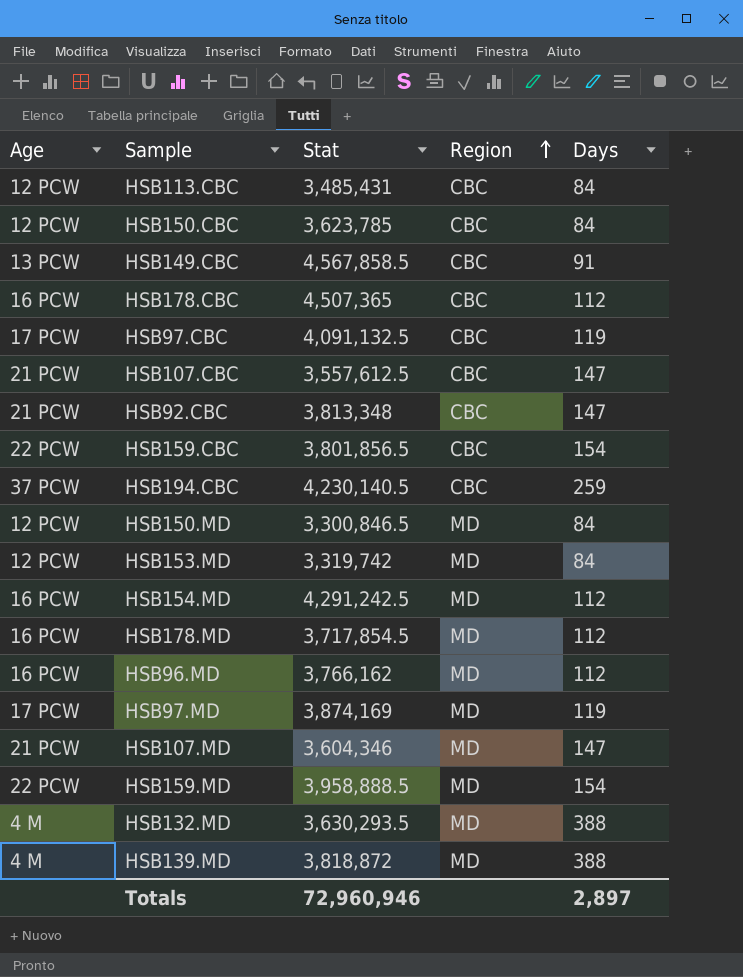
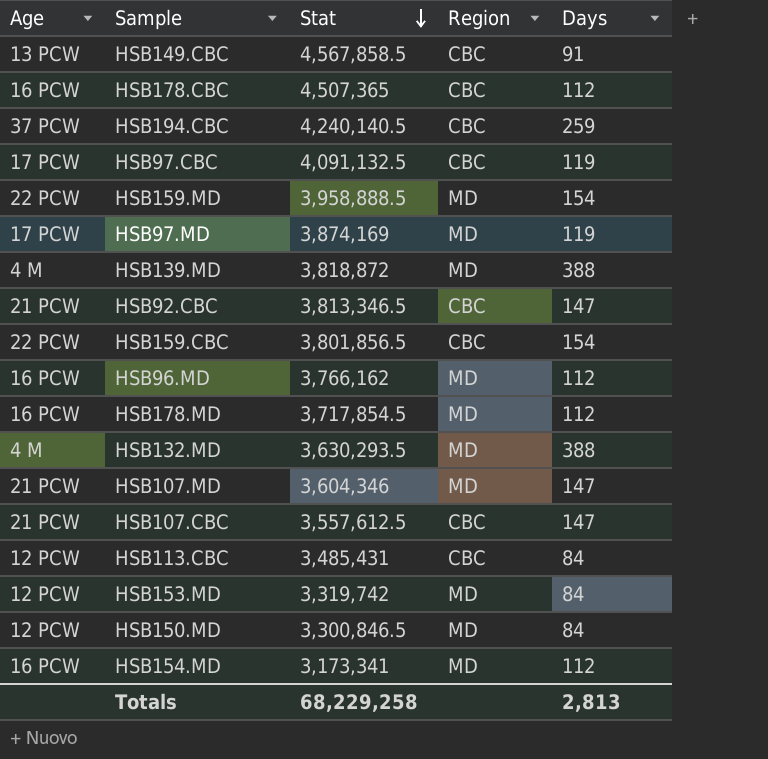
row order: Region ascending -> Stat descending
row HSB150.CBC: 12 PCW | 3,623,785 | CBC | 84 -> none
HSB194.CBC | Stat: 4,230,140.5 -> 4,240,140.5
HSB92.CBC | Stat: 3,813,348 -> 3,813,346.5
HSB154.MD | Stat: 4,291,242.5 -> 3,173,341
Totals | Stat: 72,960,946 -> 68,229,258
Totals | Days: 2,897 -> 2,813

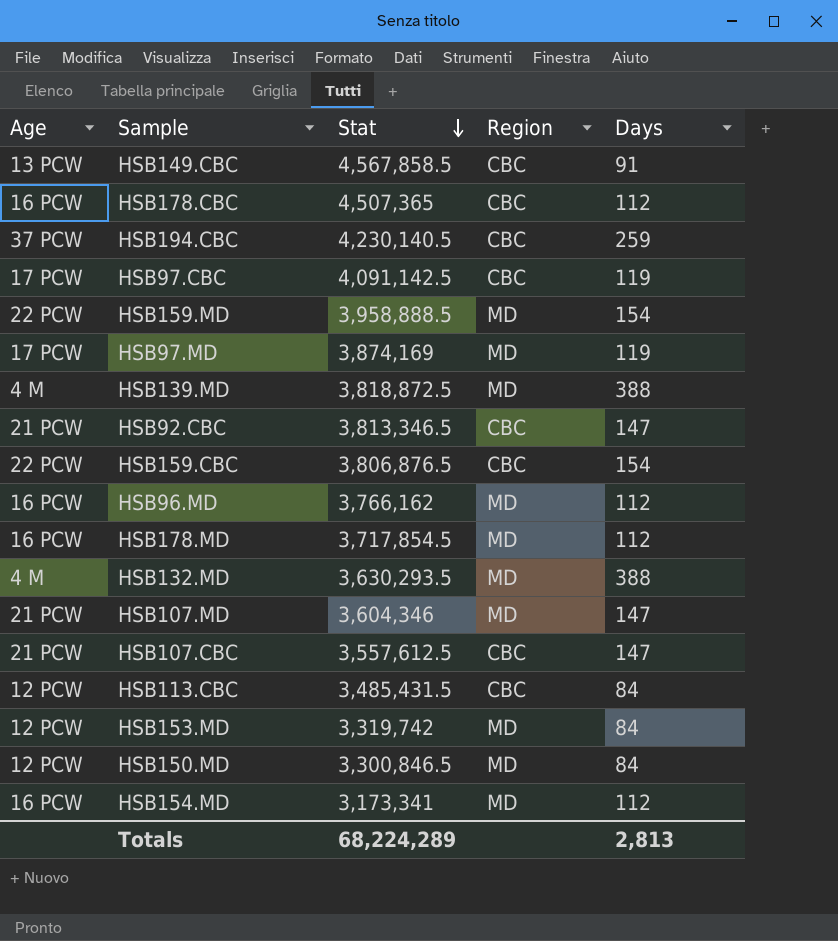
HSB194.CBC | Stat: 4,240,140.5 -> 4,230,140.5
HSB97.CBC | Stat: 4,091,132.5 -> 4,091,142.5
HSB139.MD | Stat: 3,818,872 -> 3,818,872.5
HSB159.CBC | Stat: 3,801,856.5 -> 3,806,876.5
HSB113.CBC | Stat: 3,485,431 -> 3,485,431.5
Totals | Stat: 68,229,258 -> 68,224,289

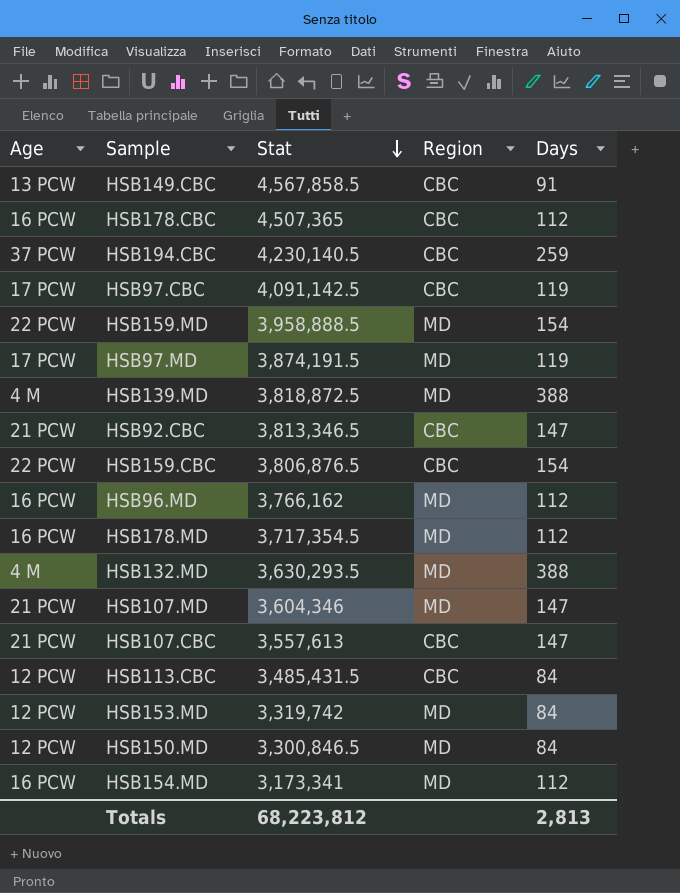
HSB97.MD | Stat: 3,874,169 -> 3,874,191.5
HSB178.MD | Stat: 3,717,854.5 -> 3,717,354.5
HSB107.CBC | Stat: 3,557,612.5 -> 3,557,613
Totals | Stat: 68,224,289 -> 68,223,812

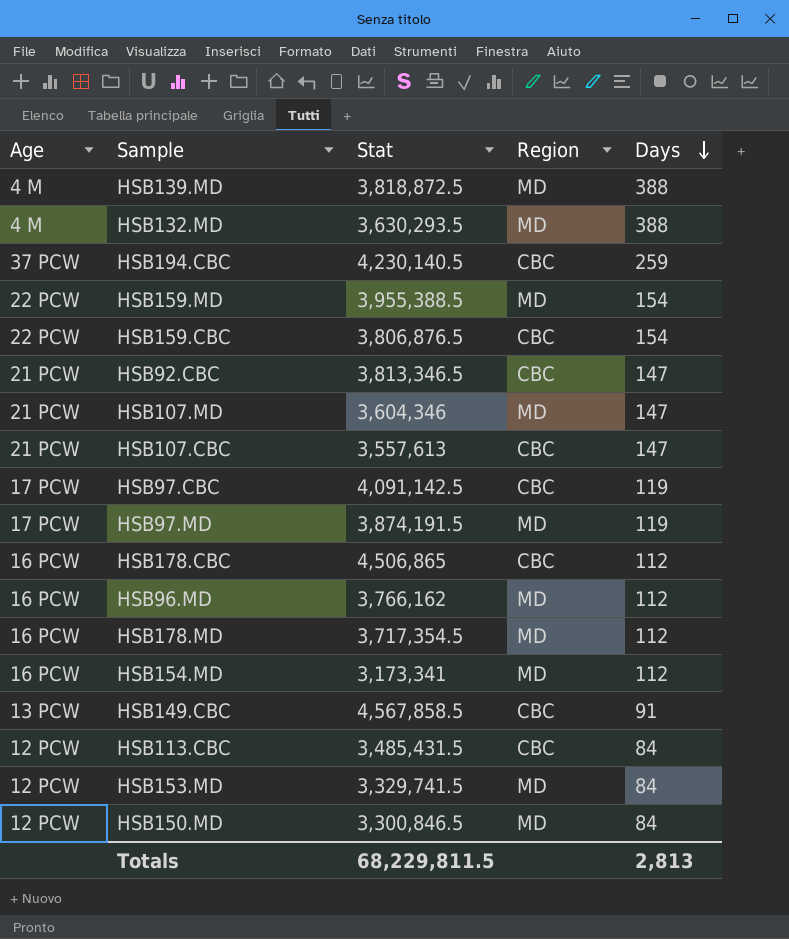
row order: Stat descending -> Days descending
HSB159.MD | Stat: 3,958,888.5 -> 3,955,388.5
HSB178.CBC | Stat: 4,507,365 -> 4,506,865
HSB153.MD | Stat: 3,319,742 -> 3,329,741.5
Totals | Stat: 68,223,812 -> 68,229,811.5

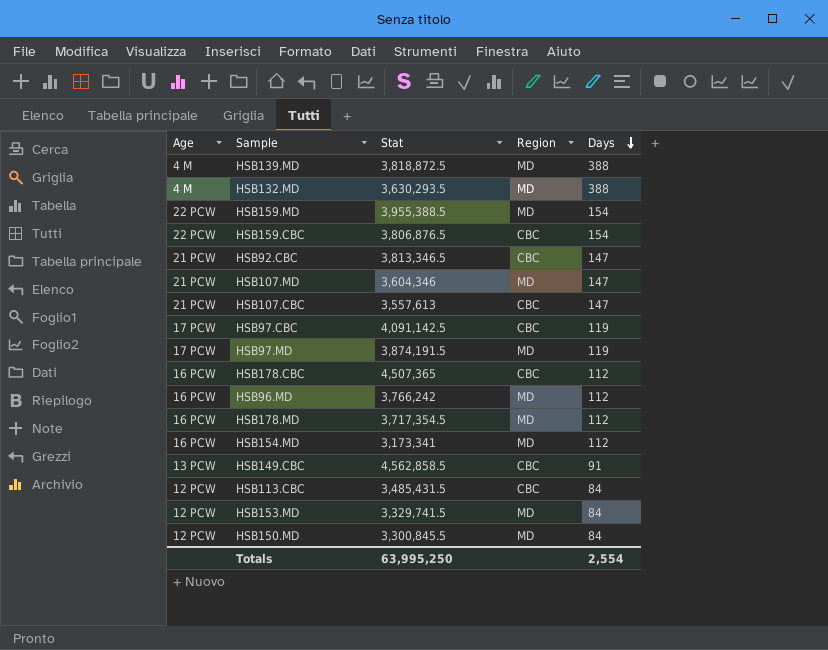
row HSB194.CBC: 37 PCW | 4,230,140.5 | CBC | 259 -> none
HSB178.CBC | Stat: 4,506,865 -> 4,507,365
HSB96.MD | Stat: 3,766,162 -> 3,766,242
HSB149.CBC | Stat: 4,567,858.5 -> 4,562,858.5
HSB150.MD | Stat: 3,300,846.5 -> 3,300,845.5
Totals | Stat: 68,229,811.5 -> 63,995,250
Totals | Days: 2,813 -> 2,554

